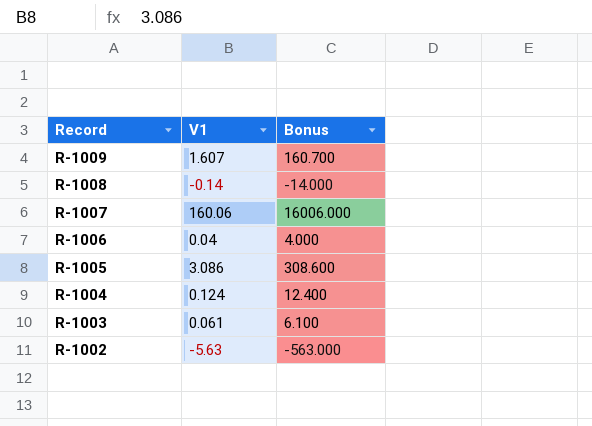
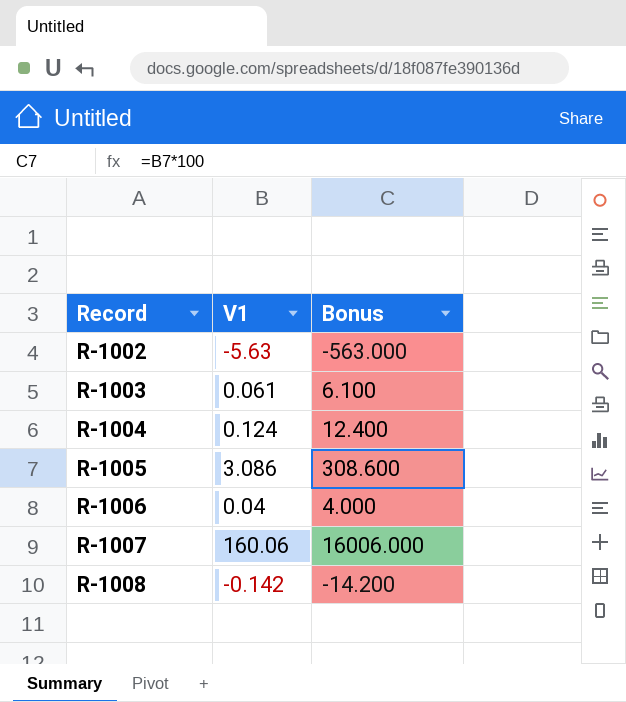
row order: Record descending -> Record ascending
row R-1009: 1.607 | 160.700 -> none
R-1008 | V1: -0.14 -> -0.142
R-1008 | Bonus: -14.000 -> -14.200

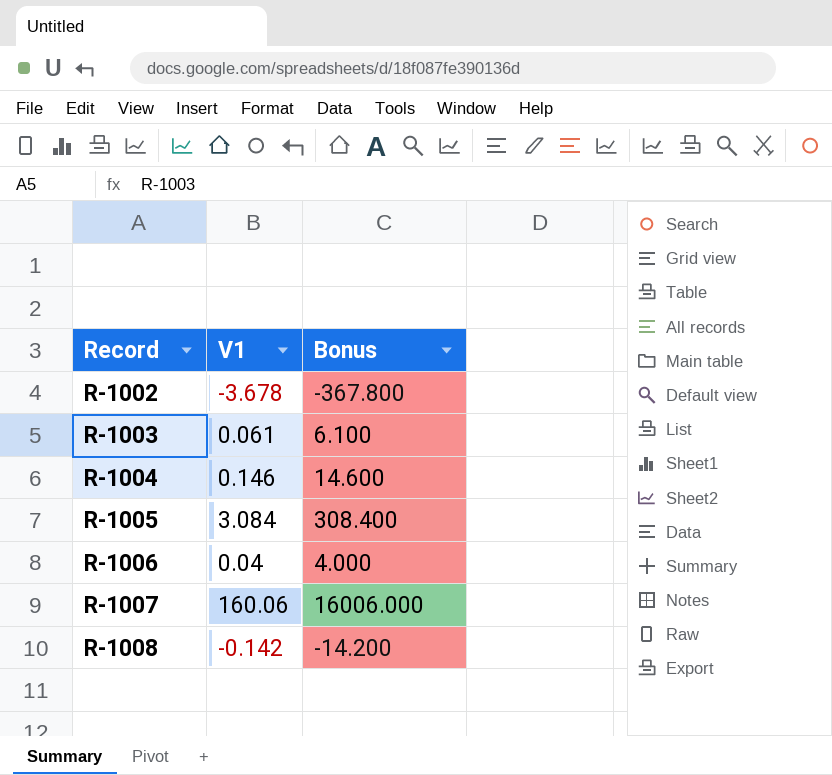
R-1002 | V1: -5.63 -> -3.678
R-1002 | Bonus: -563.000 -> -367.800
R-1004 | V1: 0.124 -> 0.146
R-1004 | Bonus: 12.400 -> 14.600
R-1005 | V1: 3.086 -> 3.084
R-1005 | Bonus: 308.600 -> 308.400

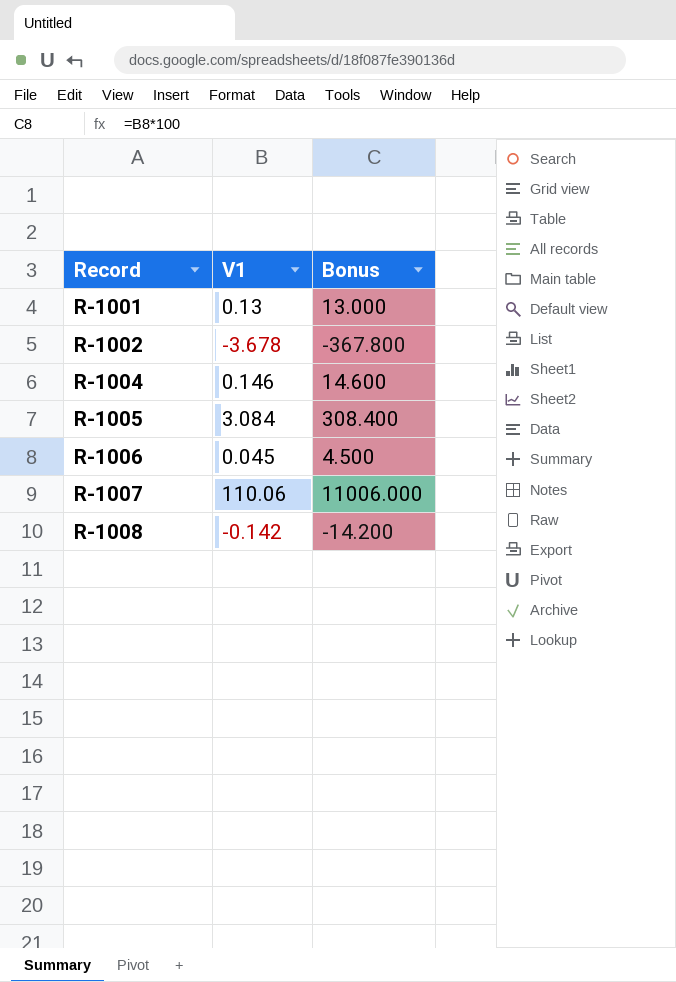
row R-1003: 0.061 | 6.100 -> none
row R-1001: none -> 0.13 | 13.000
R-1006 | V1: 0.04 -> 0.045
R-1006 | Bonus: 4.000 -> 4.500
R-1007 | V1: 160.06 -> 110.06
R-1007 | Bonus: 16006.000 -> 11006.000

